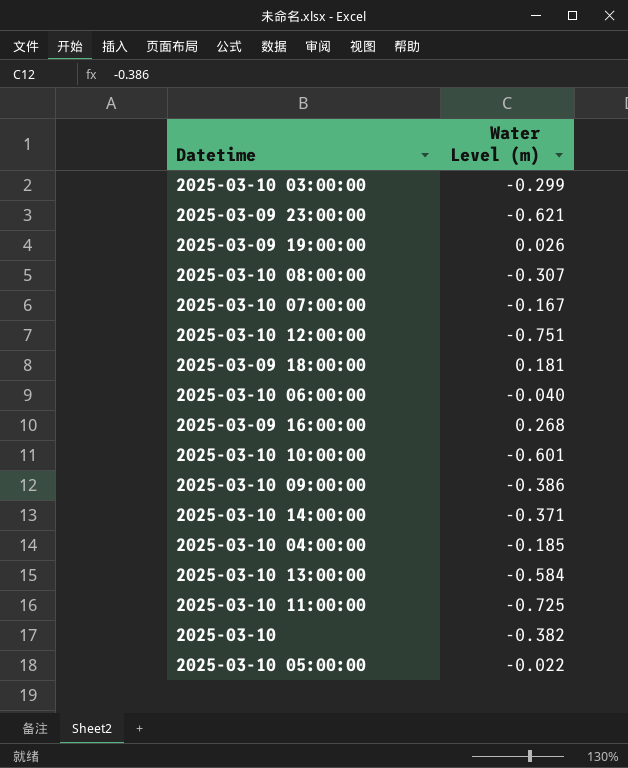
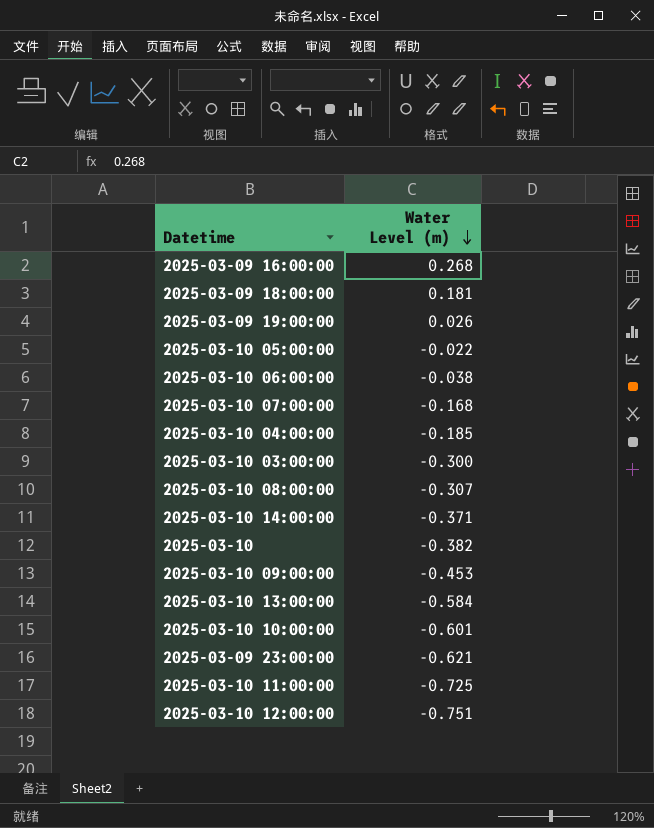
row order: none -> Water Level (m) descending
2025-03-10 06:00:00 | Water Level (m): -0.040 -> -0.038
2025-03-10 07:00:00 | Water Level (m): -0.167 -> -0.168
2025-03-10 03:00:00 | Water Level (m): -0.299 -> -0.300
2025-03-10 09:00:00 | Water Level (m): -0.386 -> -0.453

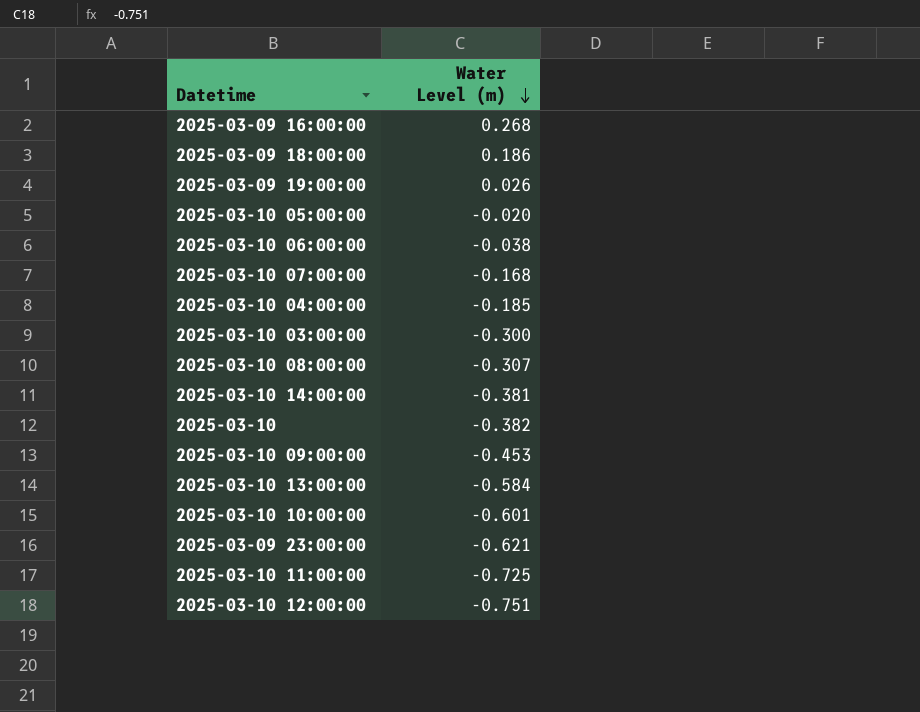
2025-03-09 18:00:00 | Water Level (m): 0.181 -> 0.186
2025-03-10 05:00:00 | Water Level (m): -0.022 -> -0.020
2025-03-10 14:00:00 | Water Level (m): -0.371 -> -0.381

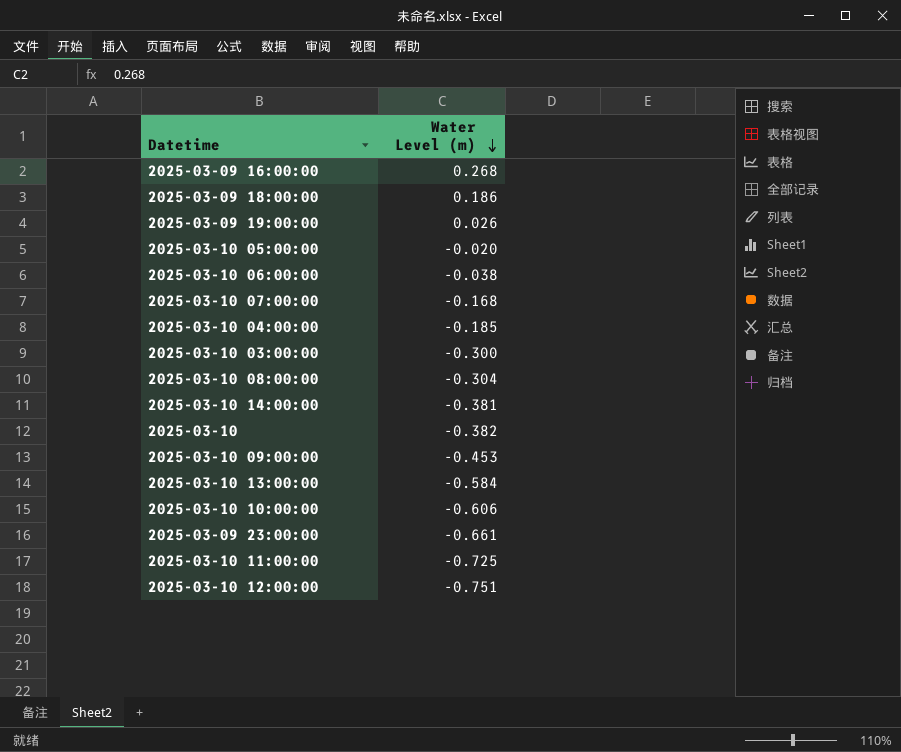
2025-03-10 08:00:00 | Water Level (m): -0.307 -> -0.304
2025-03-10 10:00:00 | Water Level (m): -0.601 -> -0.606
2025-03-09 23:00:00 | Water Level (m): -0.621 -> -0.661

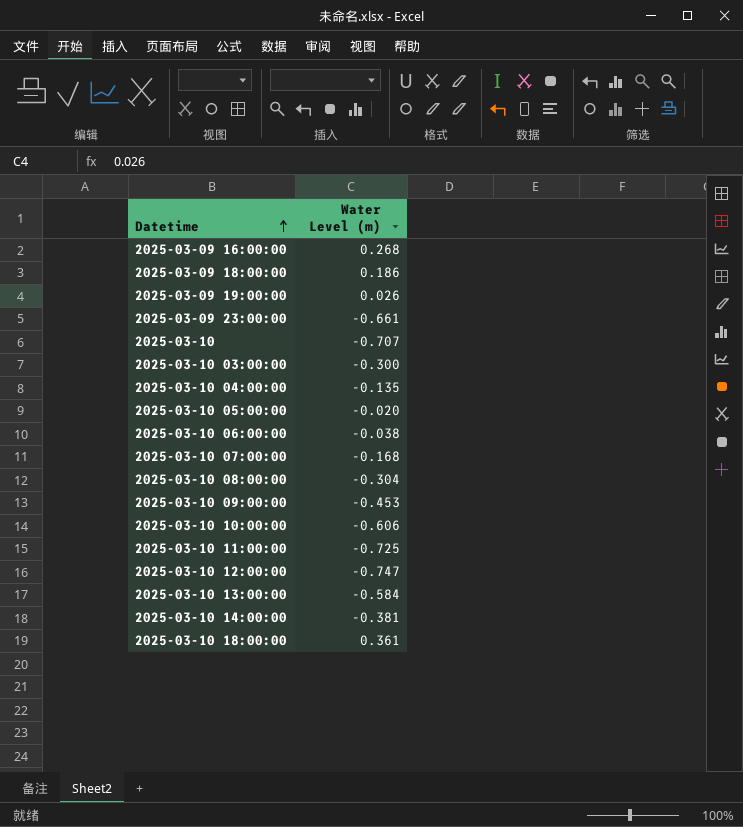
row order: Water Level (m) descending -> Datetime ascending
2025-03-10 | Water Level (m): -0.382 -> -0.707
2025-03-10 04:00:00 | Water Level (m): -0.185 -> -0.135
2025-03-10 12:00:00 | Water Level (m): -0.751 -> -0.747
row 2025-03-10 18:00:00: none -> 0.361

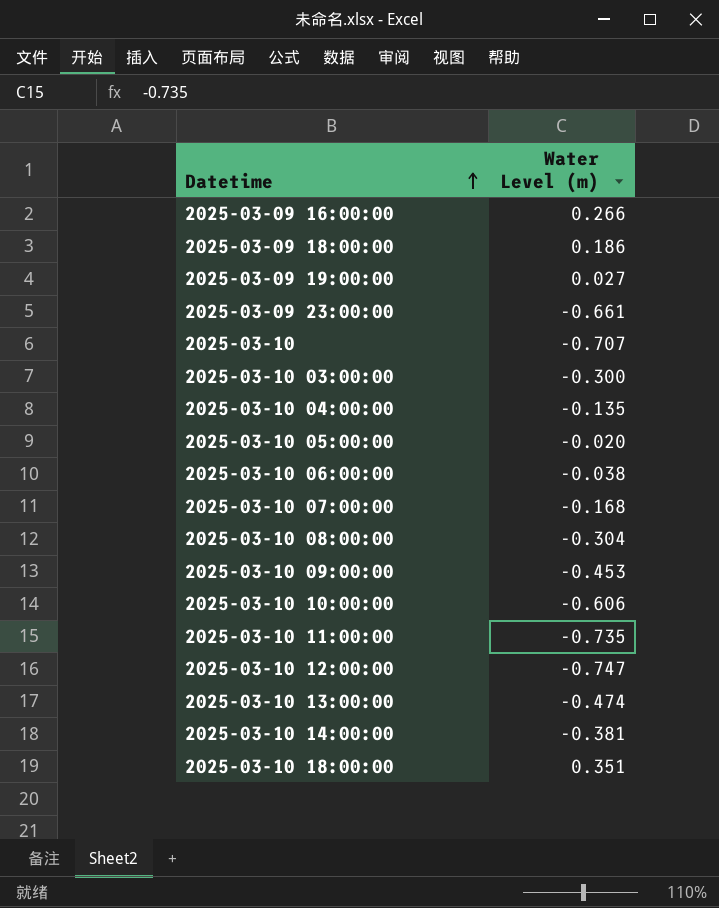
2025-03-09 16:00:00 | Water Level (m): 0.268 -> 0.266
2025-03-09 19:00:00 | Water Level (m): 0.026 -> 0.027
2025-03-10 11:00:00 | Water Level (m): -0.725 -> -0.735
2025-03-10 13:00:00 | Water Level (m): -0.584 -> -0.474
2025-03-10 18:00:00 | Water Level (m): 0.361 -> 0.351

